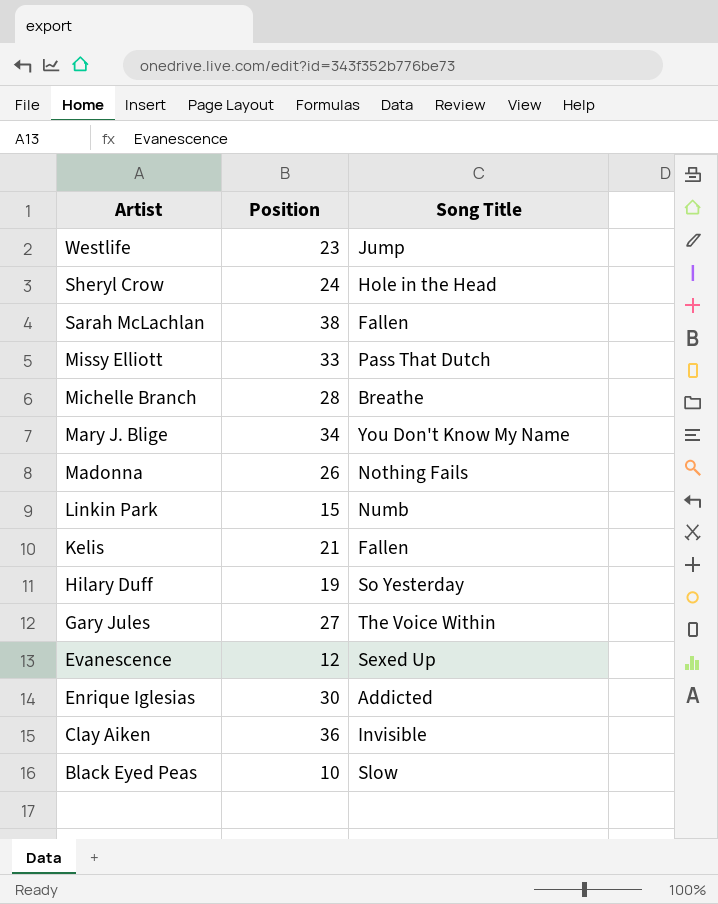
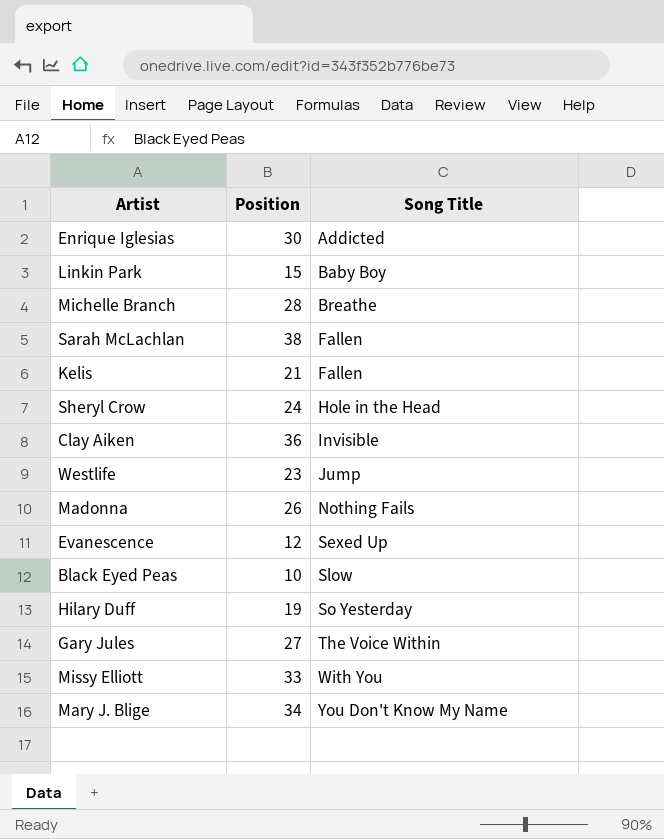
row order: Artist descending -> Song Title ascending
Linkin Park | Song Title: Numb -> Baby Boy
Missy Elliott | Song Title: Pass That Dutch -> With You

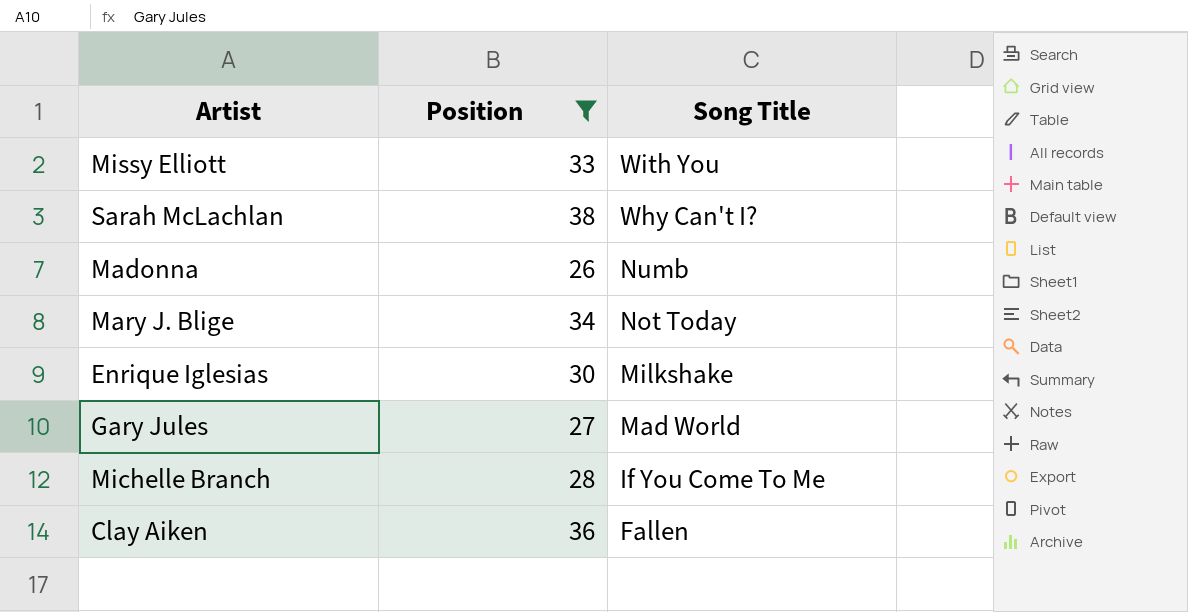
filter: none -> Position >= 26
row order: Song Title ascending -> Song Title descending
Sarah McLachlan | Song Title: Fallen -> Why Can't I?
Madonna | Song Title: Nothing Fails -> Numb
Mary J. Blige | Song Title: You Don't Know My Name -> Not Today
Enrique Iglesias | Song Title: Addicted -> Milkshake
Gary Jules | Song Title: The Voice Within -> Mad World
Michelle Branch | Song Title: Breathe -> If You Come To Me
Clay Aiken | Song Title: Invisible -> Fallen

